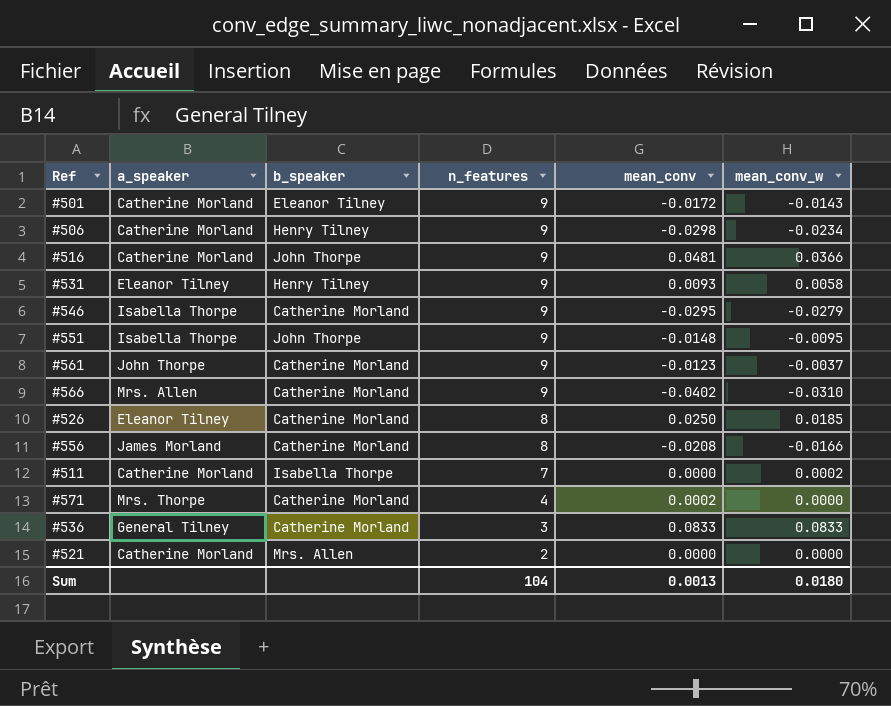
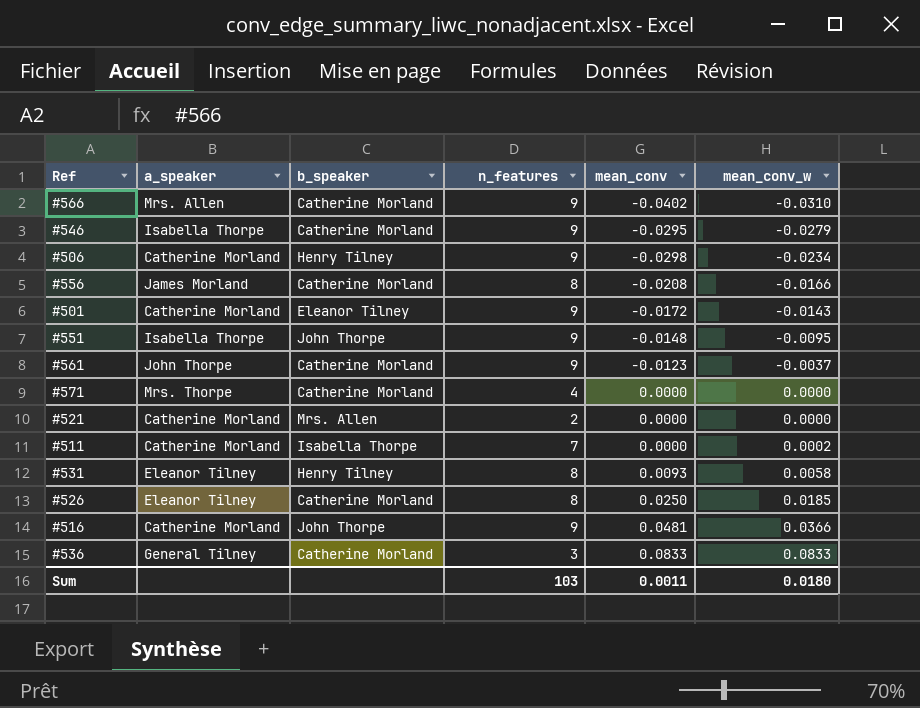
row order: n_features descending -> mean_conv_w ascending
#571 | mean_conv: 0.0002 -> 0.0000
#531 | n_features: 9 -> 8
Sum | n_features: 104 -> 103
Sum | mean_conv: 0.0013 -> 0.0011

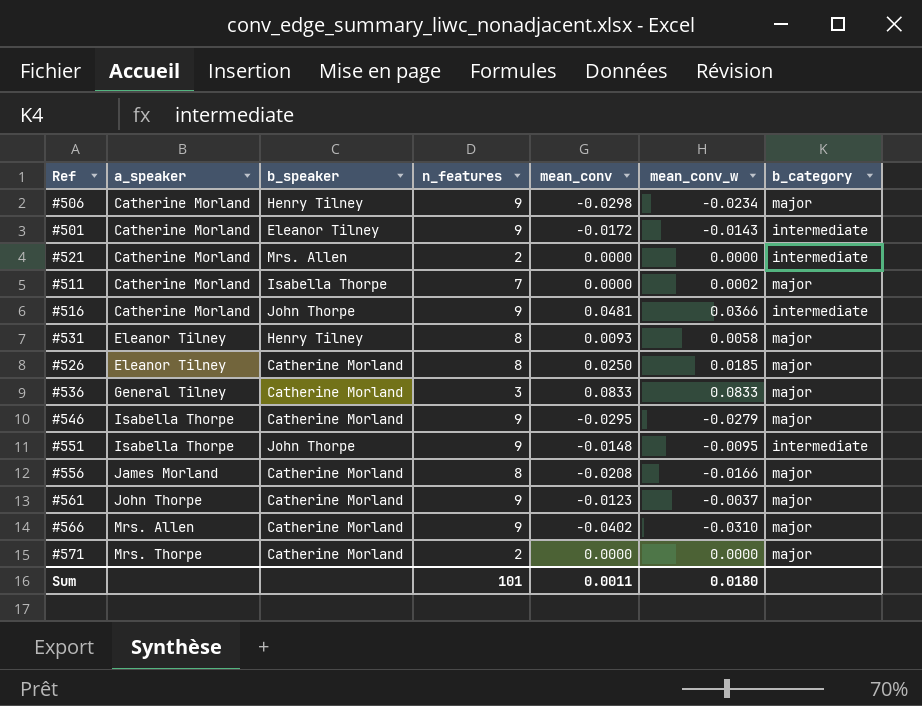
row order: mean_conv_w ascending -> a_speaker ascending
column b_category | position: none -> 7
#571 | n_features: 4 -> 2
Sum | n_features: 103 -> 101

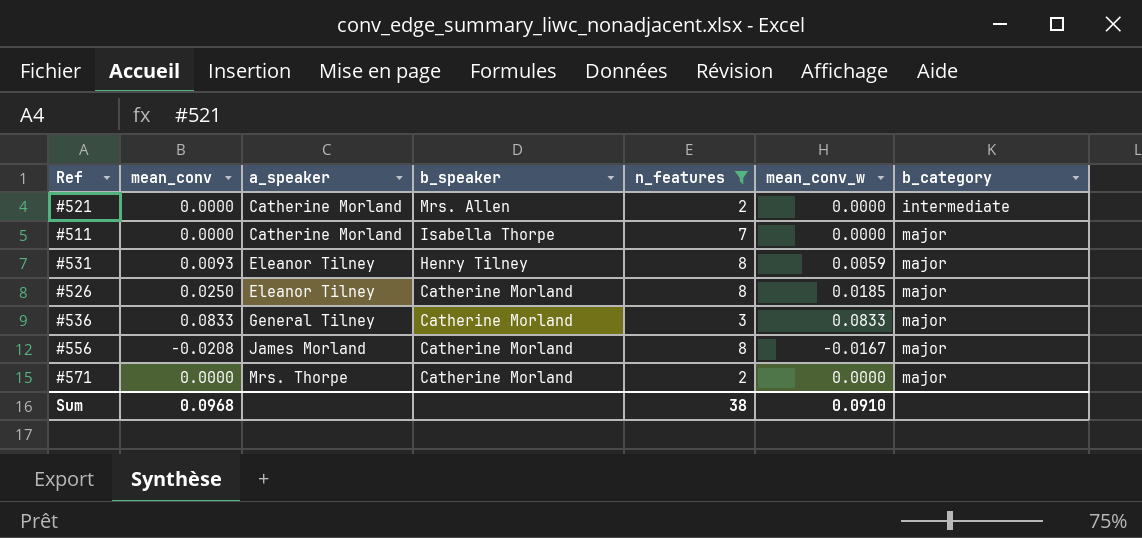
filter: none -> n_features != 9
column mean_conv | position: 5 -> 2
#511 | mean_conv_w: 0.0002 -> 0.0000
#531 | mean_conv_w: 0.0058 -> 0.0059
#556 | mean_conv_w: -0.0166 -> -0.0167
Sum | mean_conv: 0.0011 -> 0.0968
Sum | n_features: 101 -> 38
Sum | mean_conv_w: 0.0180 -> 0.0910

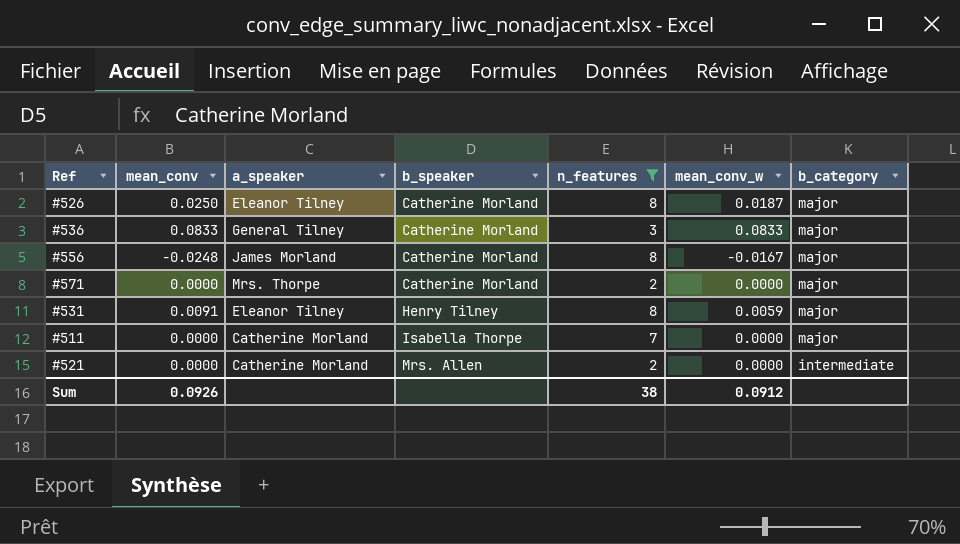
row order: a_speaker ascending -> b_speaker ascending
#526 | mean_conv_w: 0.0185 -> 0.0187
#556 | mean_conv: -0.0208 -> -0.0248
#531 | mean_conv: 0.0093 -> 0.0091
Sum | mean_conv: 0.0968 -> 0.0926
Sum | mean_conv_w: 0.0910 -> 0.0912

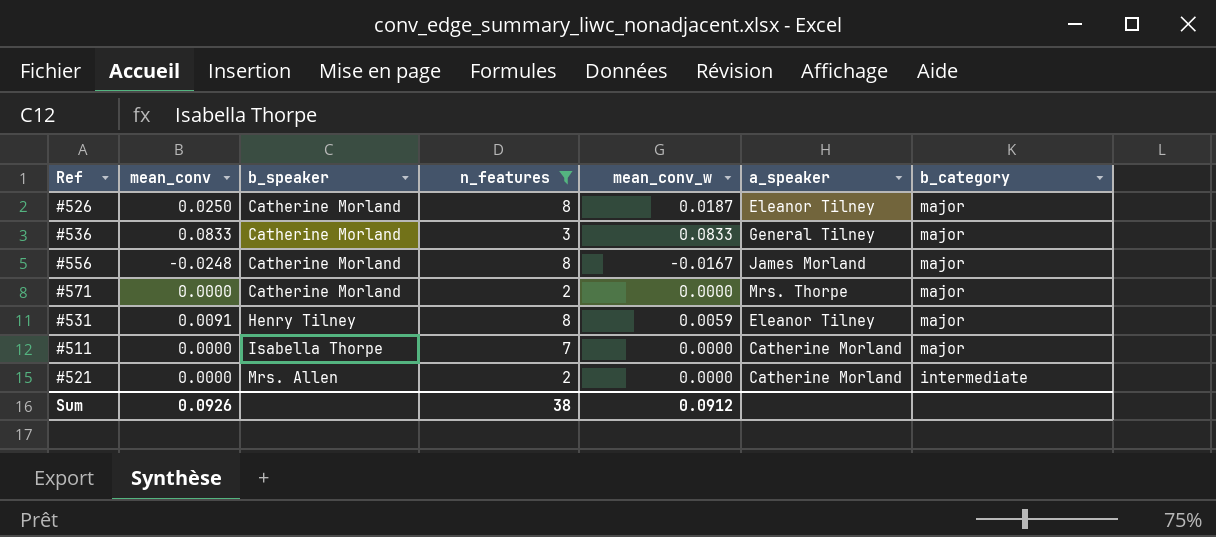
column a_speaker | position: 3 -> 6

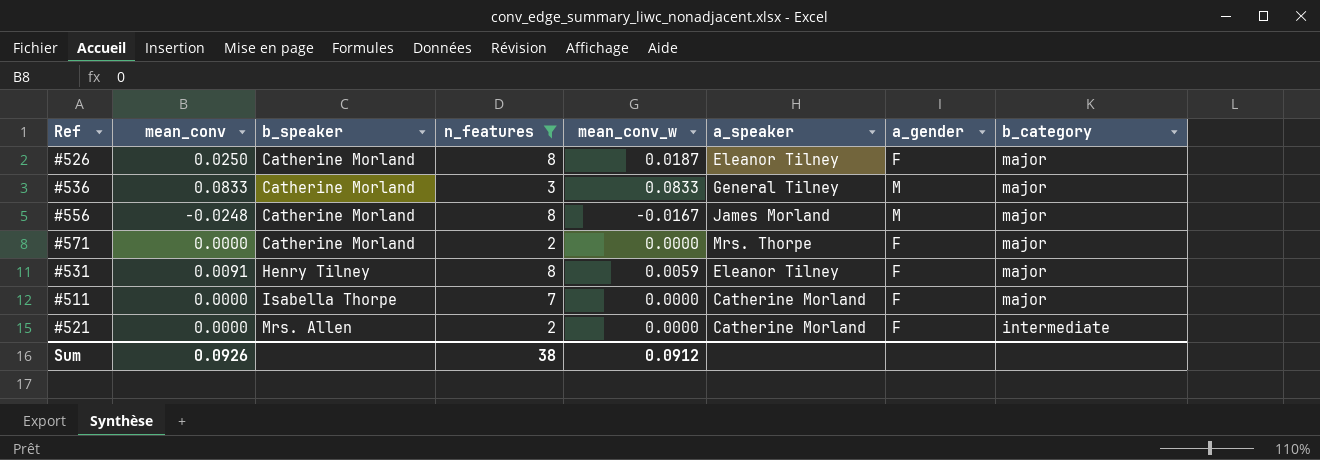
column a_gender | position: none -> 7

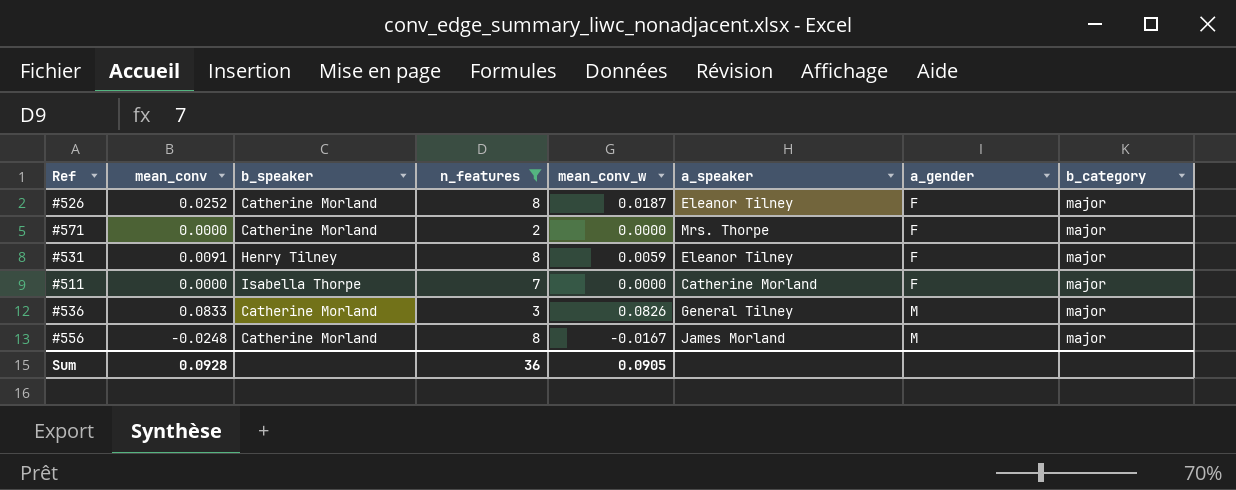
row order: b_speaker ascending -> a_gender ascending
row #521: 0.0000 | Mrs. Allen | 2 | 0.0000 | Catherine Morland | F | intermediate -> none
#526 | mean_conv: 0.0250 -> 0.0252
#536 | mean_conv_w: 0.0833 -> 0.0826
Sum | mean_conv: 0.0926 -> 0.0928
Sum | n_features: 38 -> 36
Sum | mean_conv_w: 0.0912 -> 0.0905

